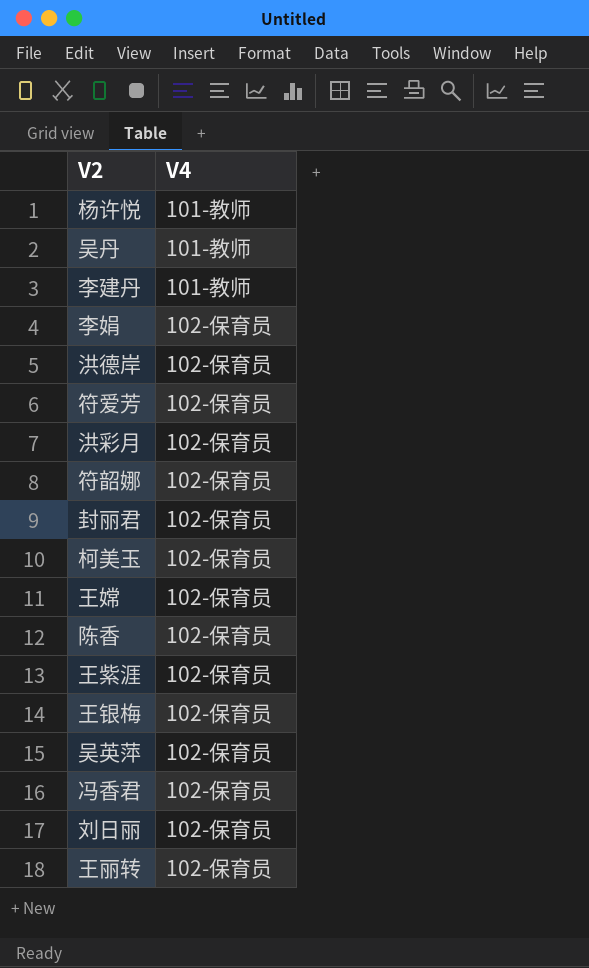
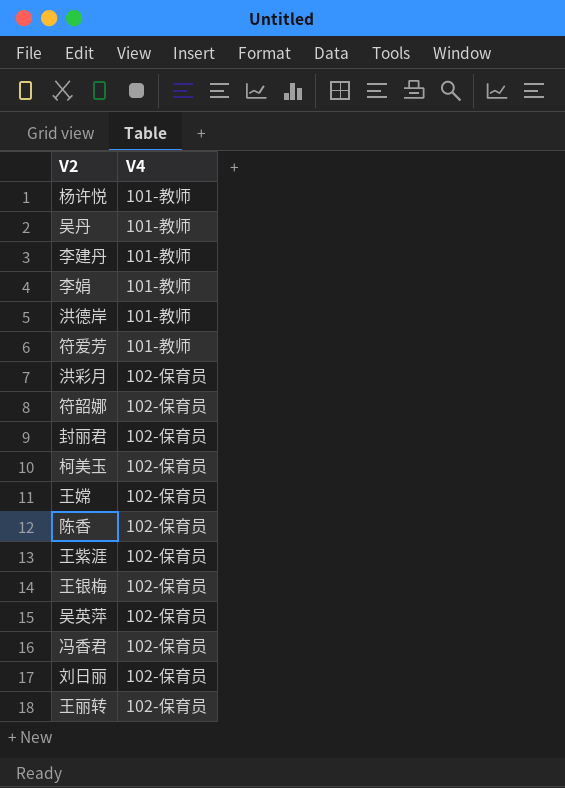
李娟 | V4: 102-保育员 -> 101-教师
洪德岸 | V4: 102-保育员 -> 101-教师
符爱芳 | V4: 102-保育员 -> 101-教师

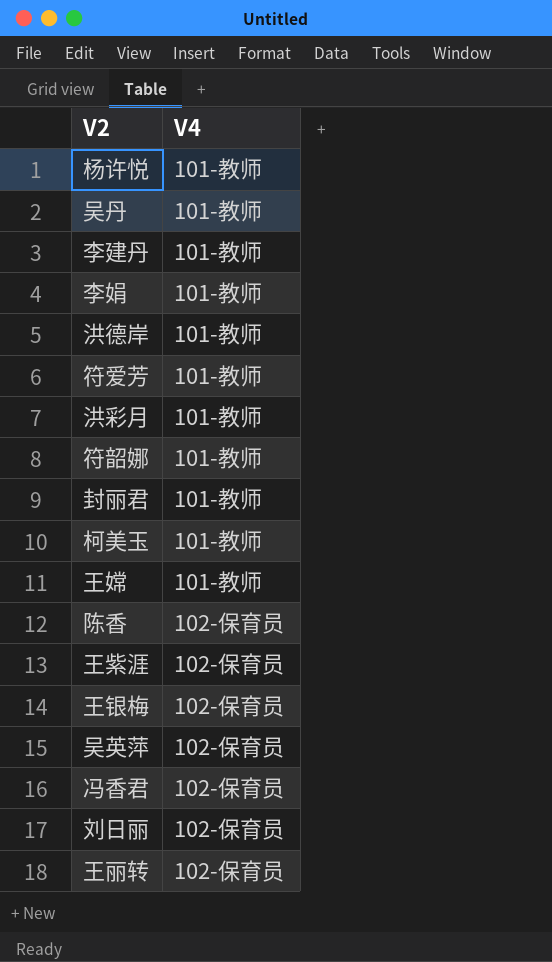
洪彩月 | V4: 102-保育员 -> 101-教师
符韶娜 | V4: 102-保育员 -> 101-教师
封丽君 | V4: 102-保育员 -> 101-教师
柯美玉 | V4: 102-保育员 -> 101-教师
王嫦 | V4: 102-保育员 -> 101-教师

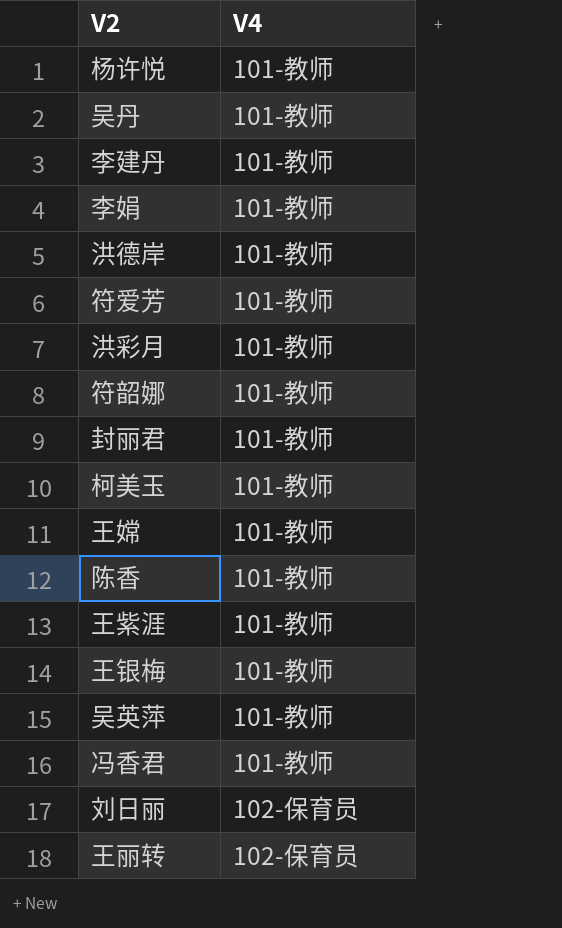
陈香 | V4: 102-保育员 -> 101-教师
王紫涯 | V4: 102-保育员 -> 101-教师
王银梅 | V4: 102-保育员 -> 101-教师
吴英萍 | V4: 102-保育员 -> 101-教师
冯香君 | V4: 102-保育员 -> 101-教师

